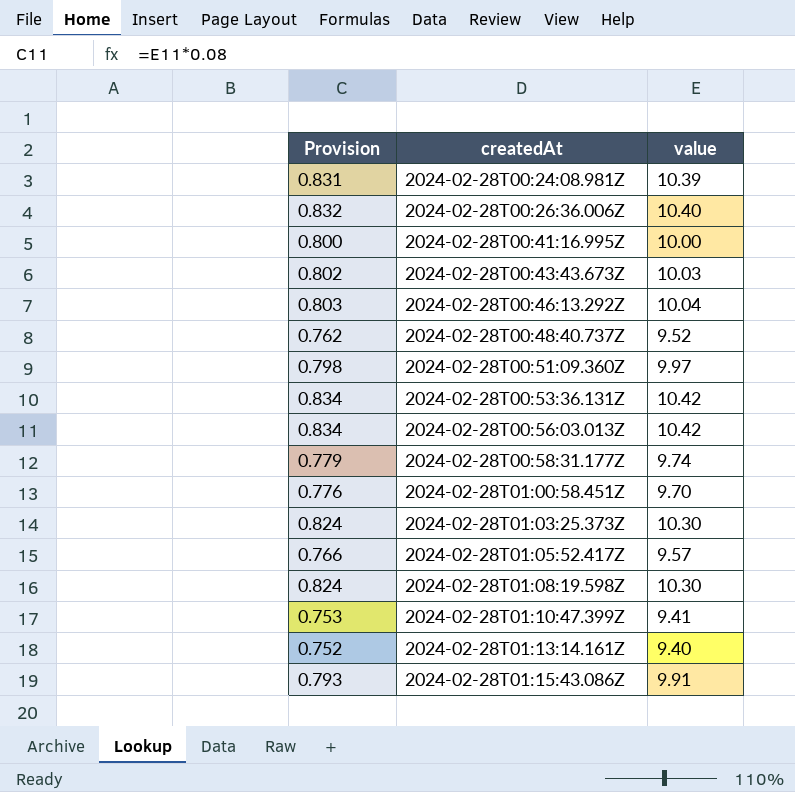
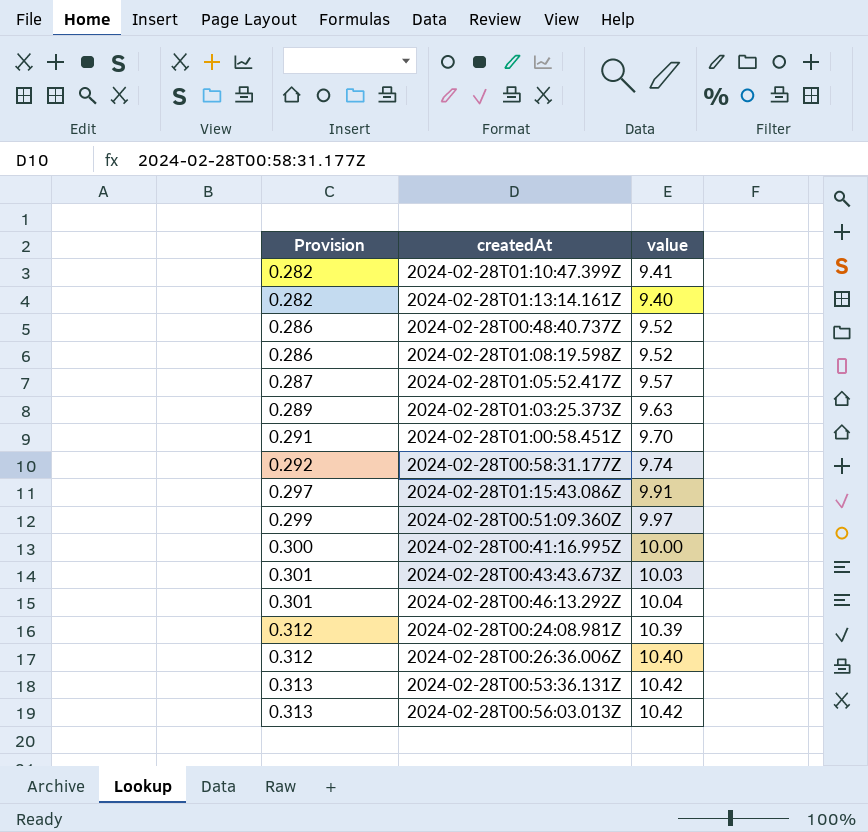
row order: createdAt ascending -> Provision ascending
column Provision | formula: [value] * 0.08 -> [value] * 0.03
2024-02-28T01:08:19.598Z | value: 10.30 -> 9.52
2024-02-28T01:03:25.373Z | value: 10.30 -> 9.63

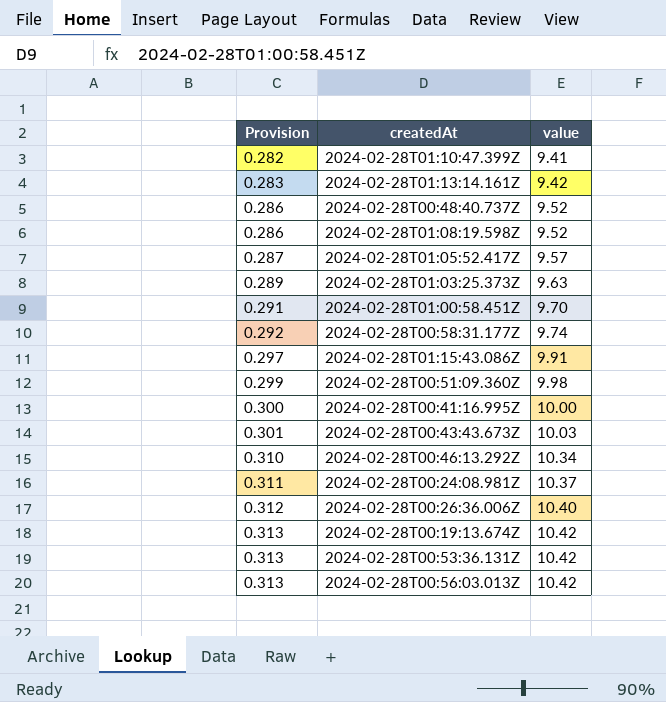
2024-02-28T01:13:14.161Z | Provision: 0.282 -> 0.283
2024-02-28T01:13:14.161Z | value: 9.40 -> 9.42
2024-02-28T00:51:09.360Z | value: 9.97 -> 9.98
2024-02-28T00:46:13.292Z | Provision: 0.301 -> 0.310
2024-02-28T00:46:13.292Z | value: 10.04 -> 10.34
2024-02-28T00:24:08.981Z | Provision: 0.312 -> 0.311
2024-02-28T00:24:08.981Z | value: 10.39 -> 10.37
row 2024-02-28T00:19:13.674Z: none -> 0.313 | 10.42

